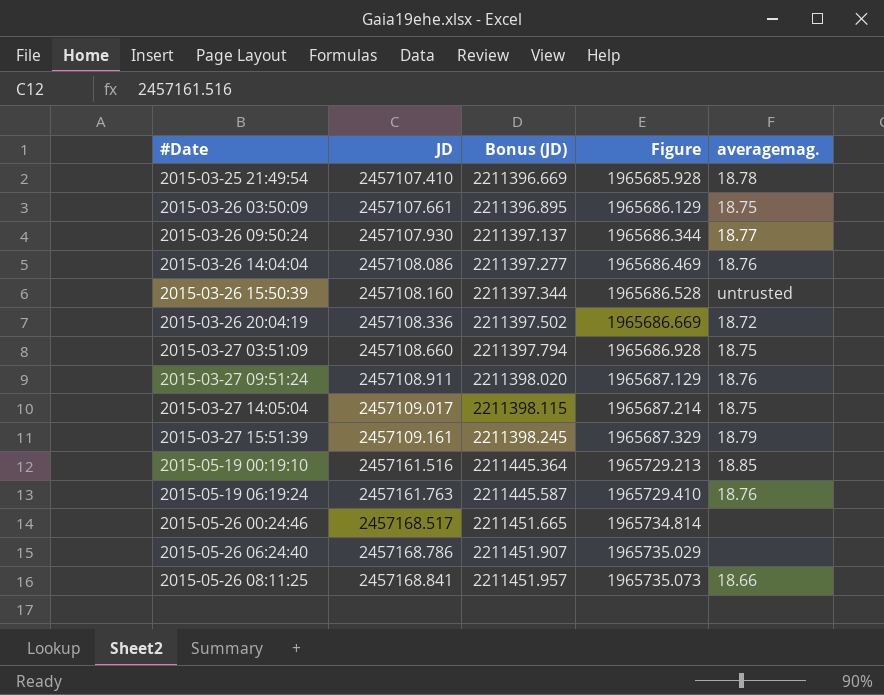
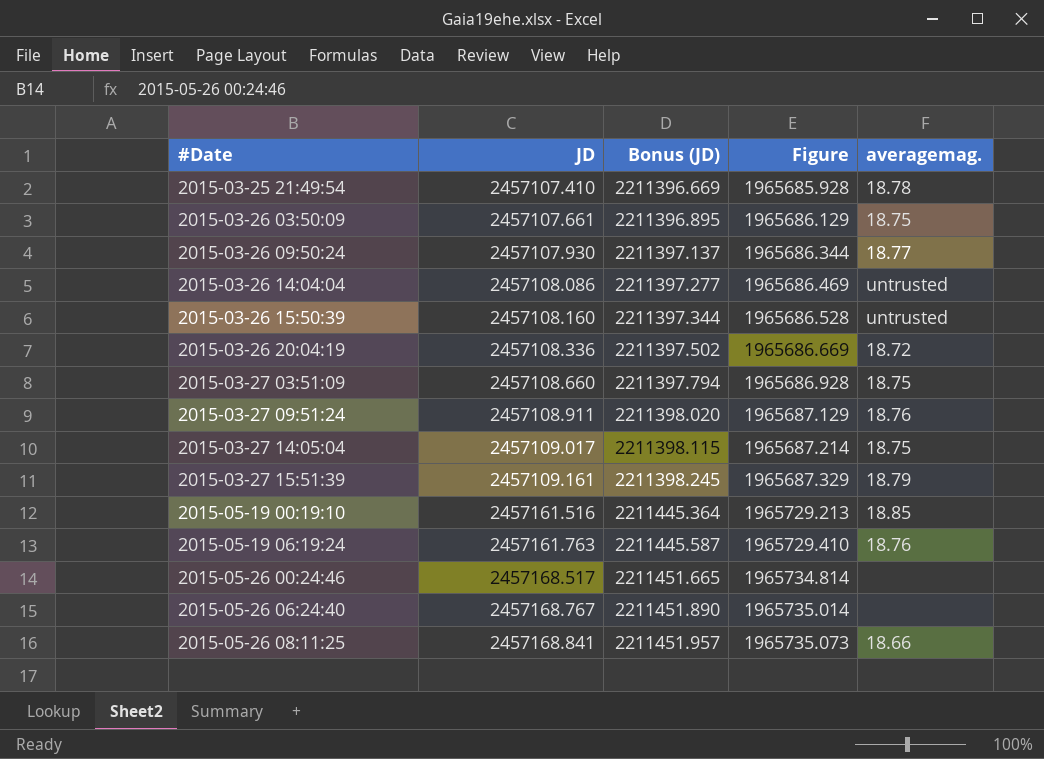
2015-03-26 14:04:04 | averagemag.: 18.76 -> untrusted
2015-05-26 06:24:40 | JD: 2457168.786 -> 2457168.767
2015-05-26 06:24:40 | Bonus (JD): 2211451.907 -> 2211451.890
2015-05-26 06:24:40 | Figure: 1965735.029 -> 1965735.014

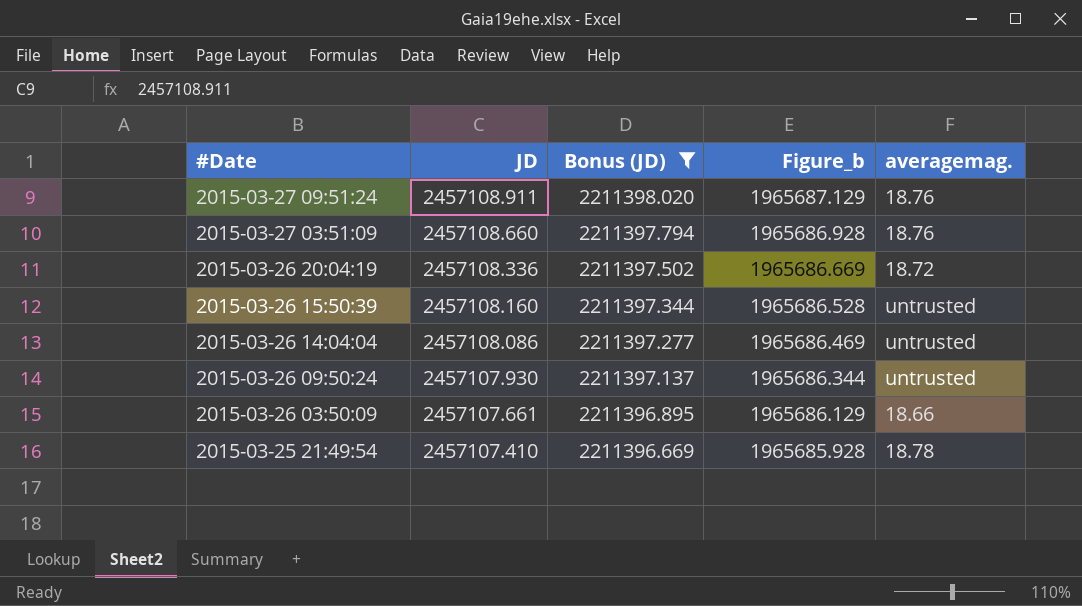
filter: none -> Bonus (JD) <= 2211398.020
row order: #Date ascending -> #Date descending
column name: Figure -> Figure_b
2015-03-27 03:51:09 | averagemag.: 18.75 -> 18.76
2015-03-26 09:50:24 | averagemag.: 18.77 -> untrusted
2015-03-26 03:50:09 | averagemag.: 18.75 -> 18.66

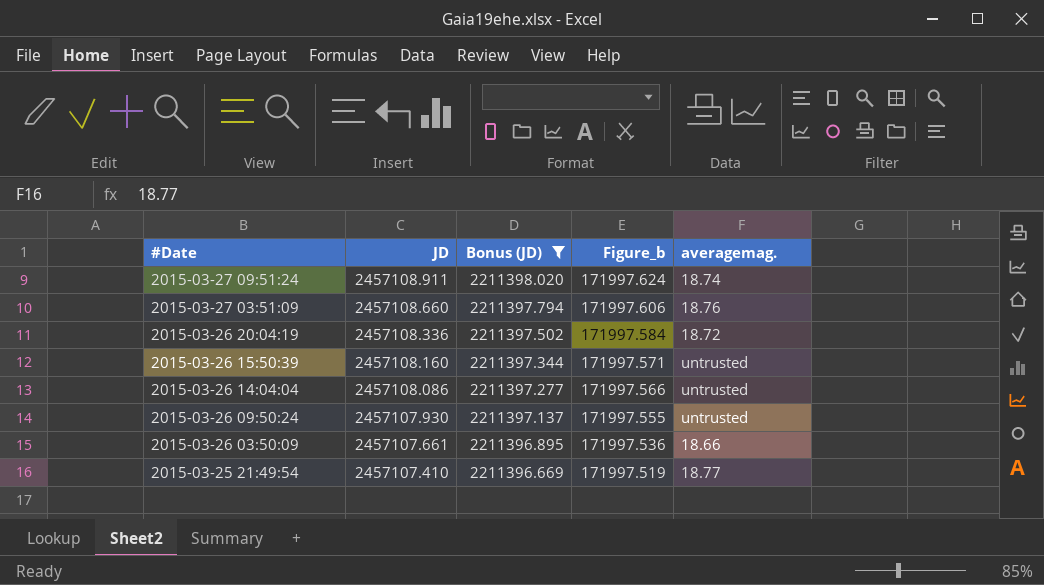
column Figure_b | formula: [JD] * 0.8 -> [JD] * 0.07
2015-03-27 09:51:24 | averagemag.: 18.76 -> 18.74
2015-03-25 21:49:54 | averagemag.: 18.78 -> 18.77

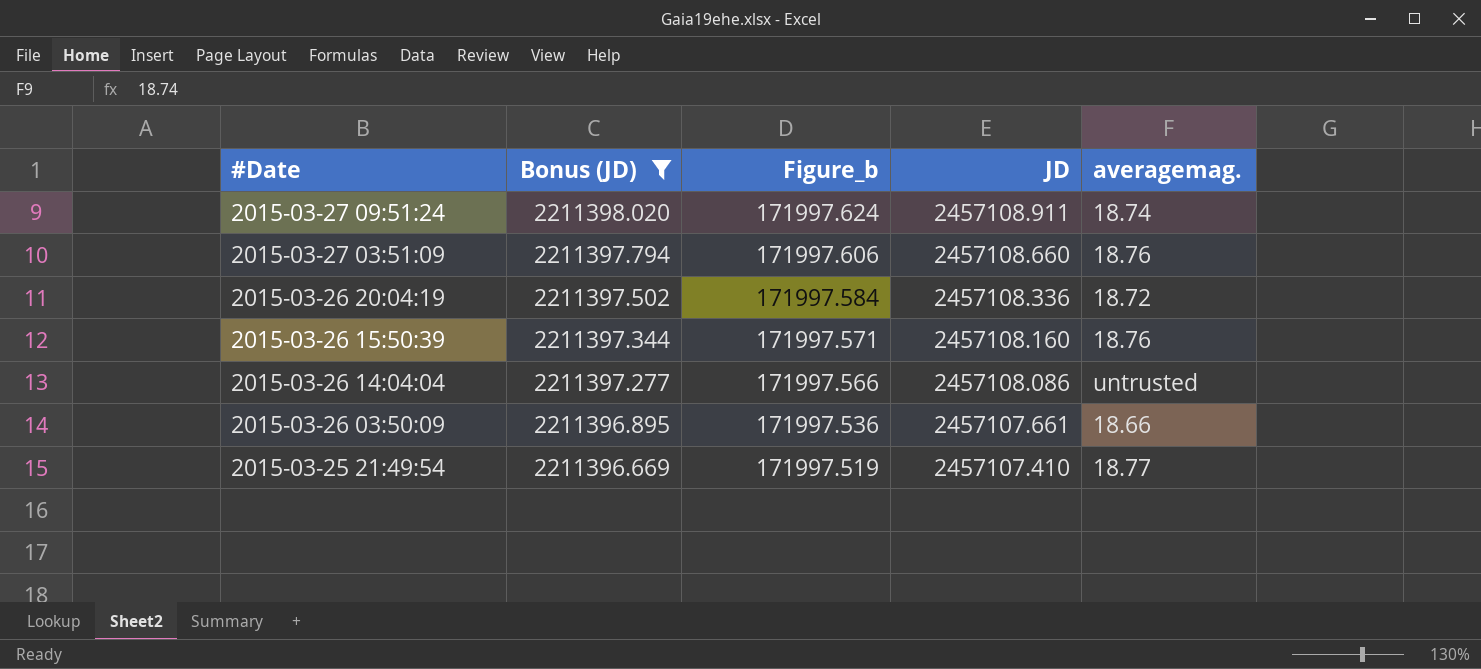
column JD | position: 2 -> 4
row 2015-03-26 09:50:24: 2457107.930 | 2211397.137 | 171997.555 | untrusted -> none
2015-03-26 15:50:39 | averagemag.: untrusted -> 18.76

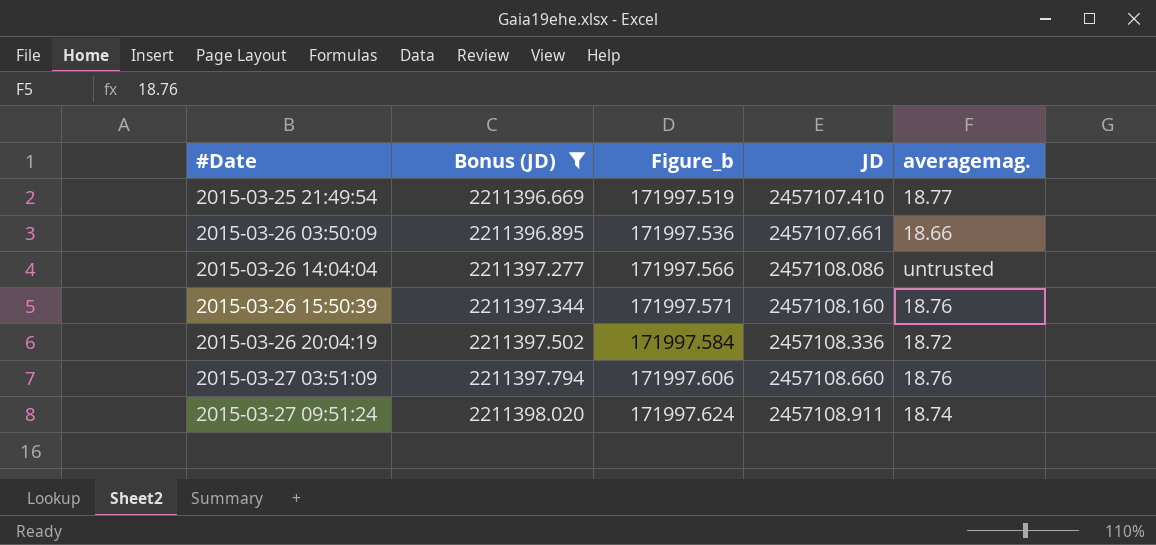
row order: #Date descending -> #Date ascending

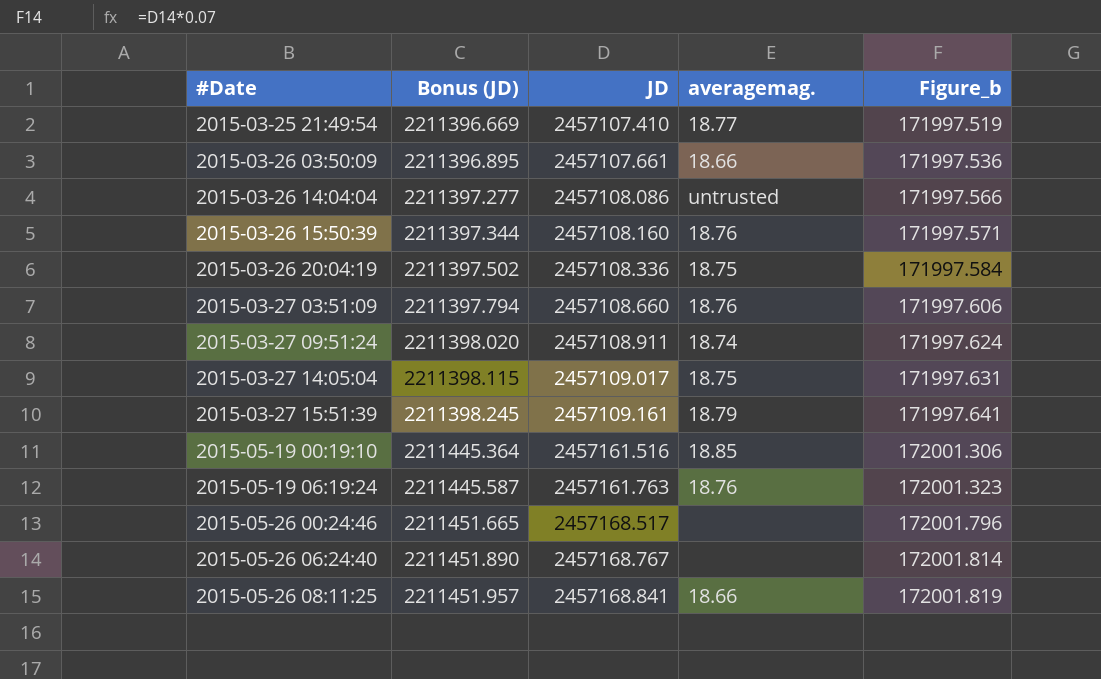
filter: Bonus (JD) <= 2211398.020 -> none
column Figure_b | position: 3 -> 5
2015-03-26 20:04:19 | averagemag.: 18.72 -> 18.75

